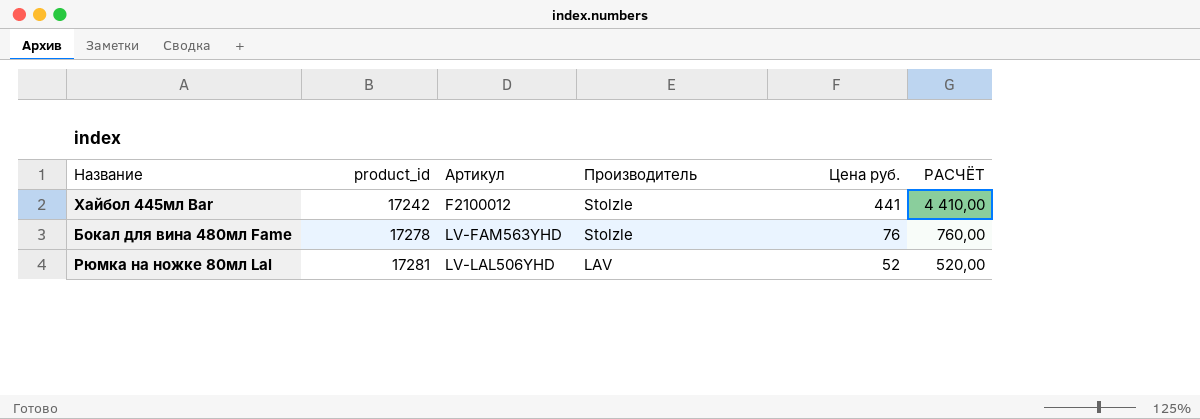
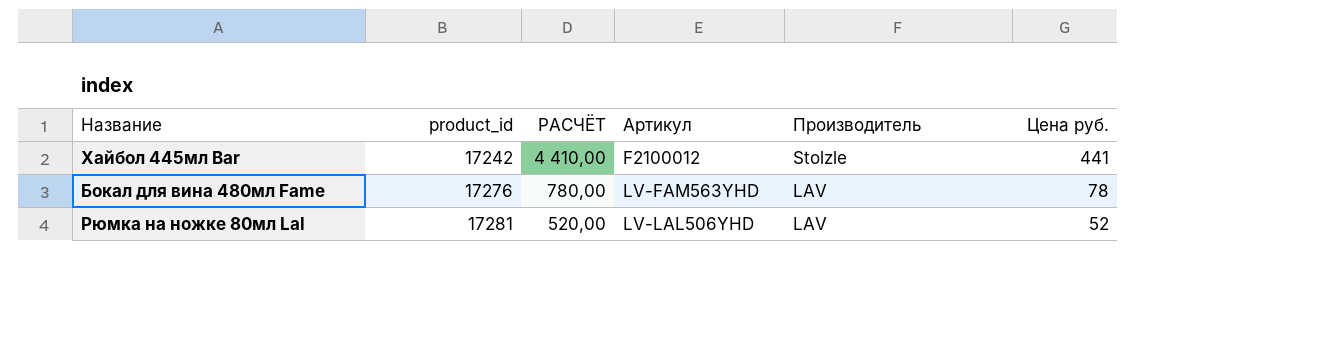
column РАСЧЁТ | position: 6 -> 3
Бокал для вина 480мл Fame | product_id: 17278 -> 17276
Бокал для вина 480мл Fame | РАСЧЁТ: 760,00 -> 780,00
Бокал для вина 480мл Fame | Производитель: Stolzle -> LAV
Бокал для вина 480мл Fame | Цена руб.: 76 -> 78

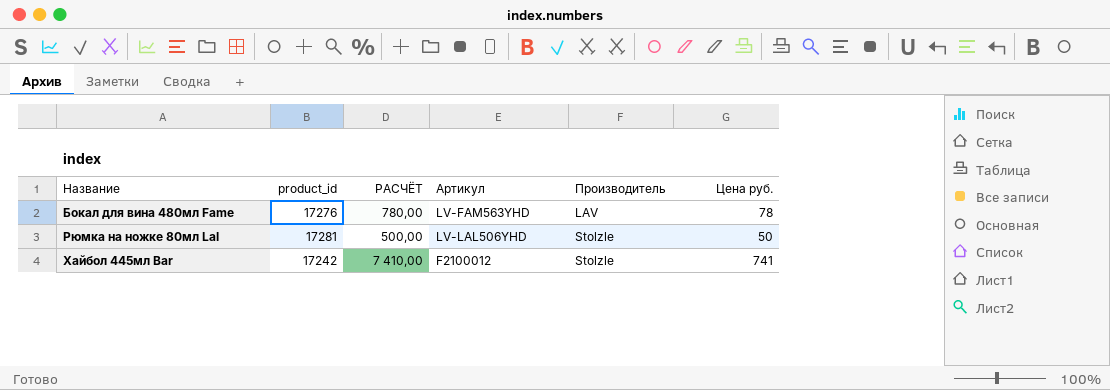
row order: product_id ascending -> Название ascending
Рюмка на ножке 80мл Lal | РАСЧЁТ: 520,00 -> 500,00
Рюмка на ножке 80мл Lal | Производитель: LAV -> Stolzle
Рюмка на ножке 80мл Lal | Цена руб.: 52 -> 50
Хайбол 445мл Bar | РАСЧЁТ: 4 410,00 -> 7 410,00
Хайбол 445мл Bar | Цена руб.: 441 -> 741

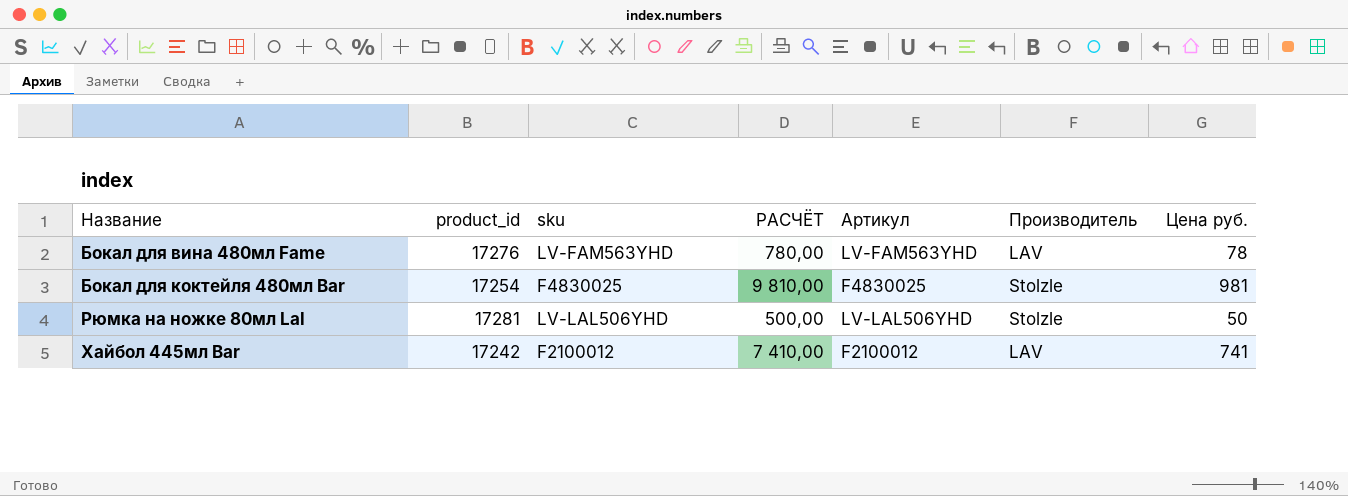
column sku | position: none -> 3
row Бокал для коктейля 480мл Bar: none -> 17254 | F4830025 | 9 810,00 | F4830025 | Stolzle | 981
Хайбол 445мл Bar | Производитель: Stolzle -> LAV

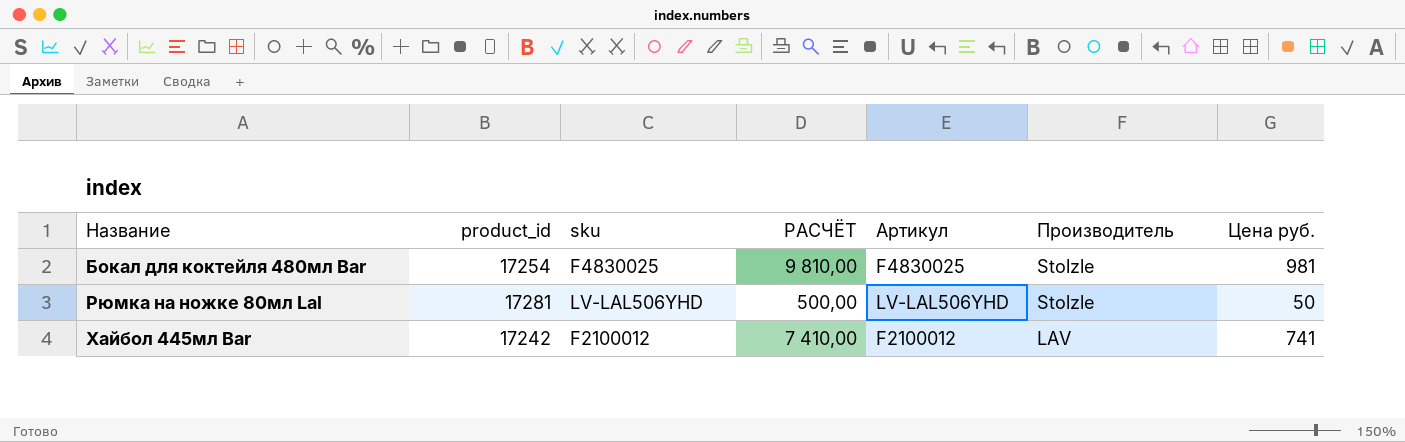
row Бокал для вина 480мл Fame: 17276 | LV-FAM563YHD | 780,00 | LV-FAM563YHD | LAV | 78 -> none

